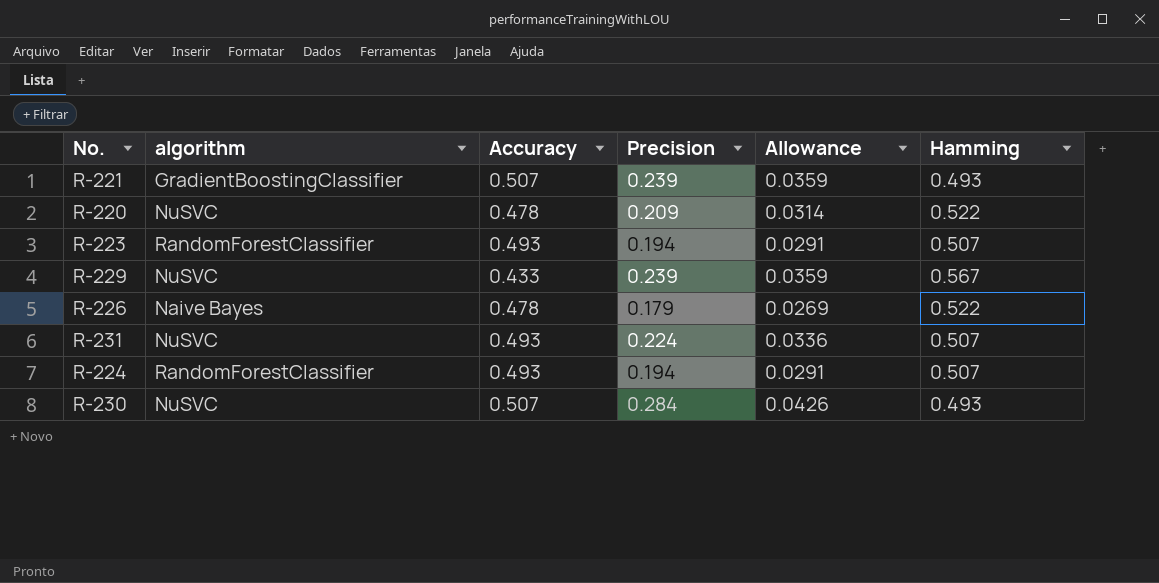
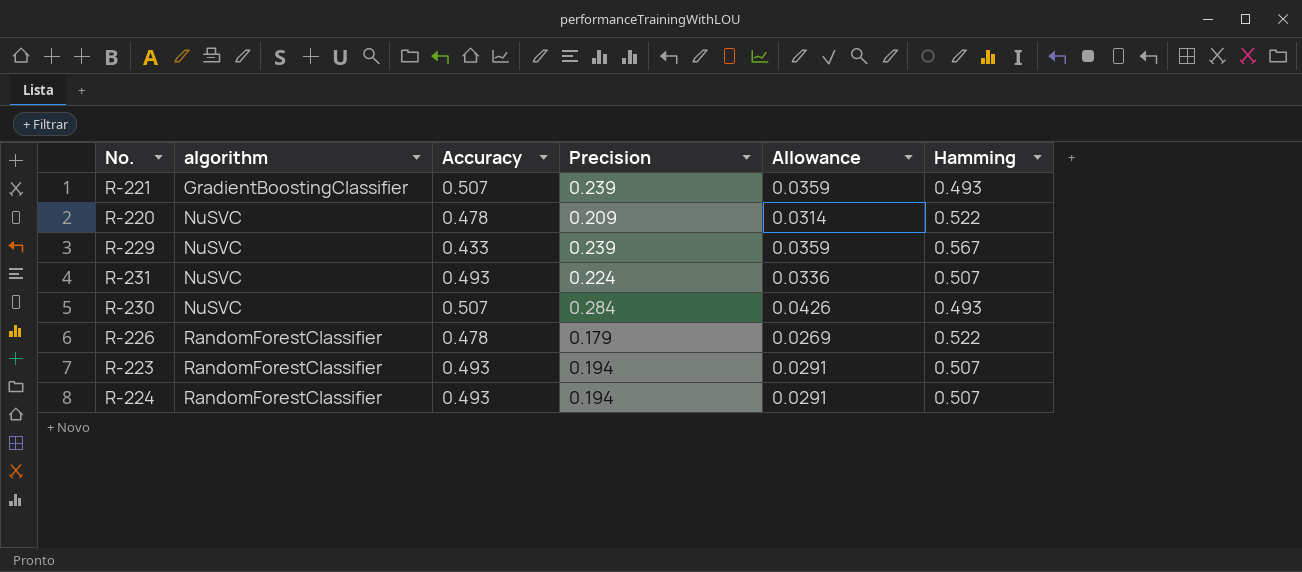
row order: none -> algorithm ascending
R-226 | algorithm: Naive Bayes -> RandomForestClassifier

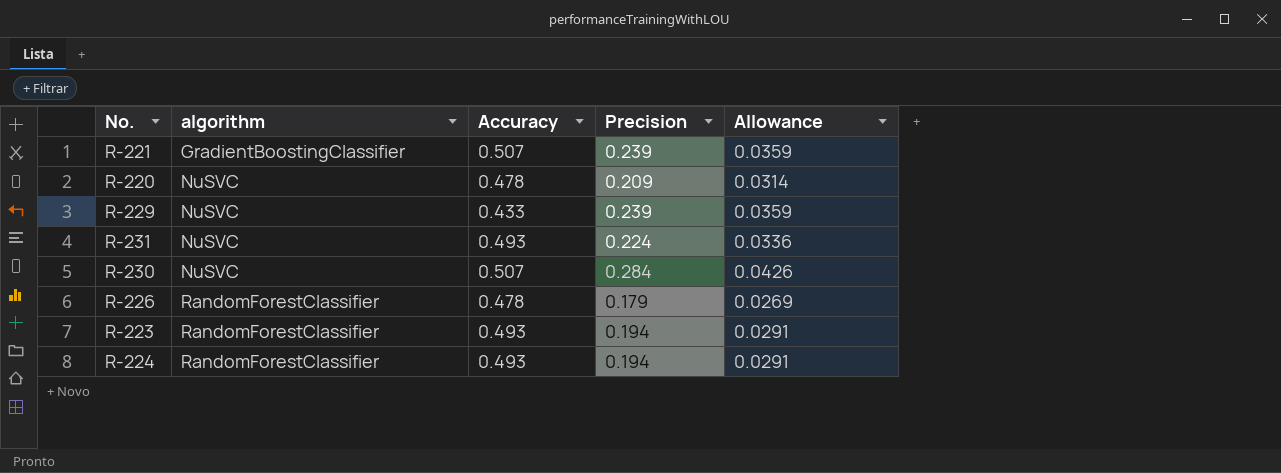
column Hamming | position: 6 -> none

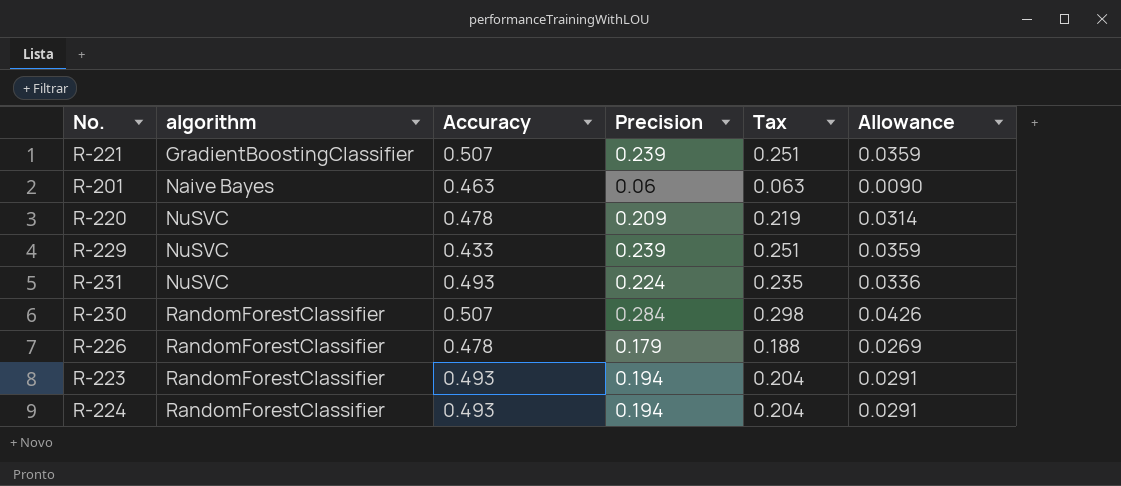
column Tax | formula: none -> [Precision] * 1.05
row R-201: none -> Naive Bayes | 0.463 | 0.06 | 0.063 | 0.0090
R-230 | algorithm: NuSVC -> RandomForestClassifier

